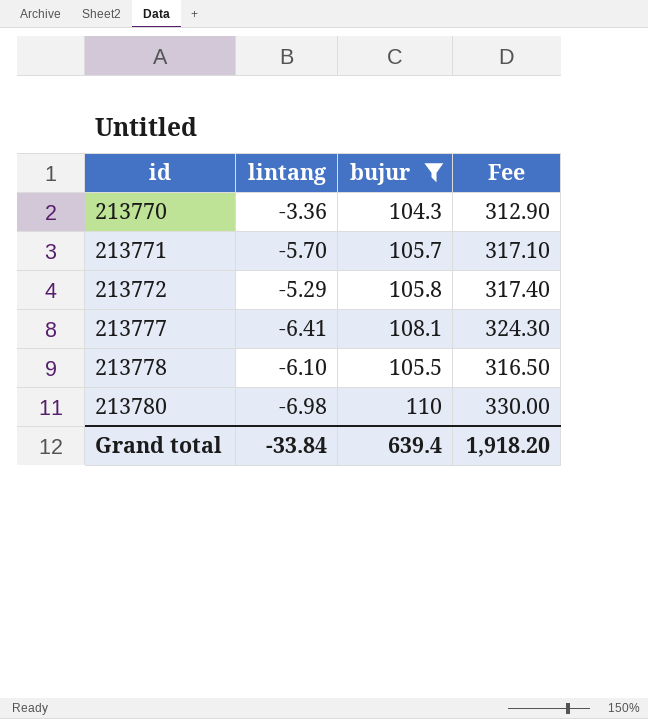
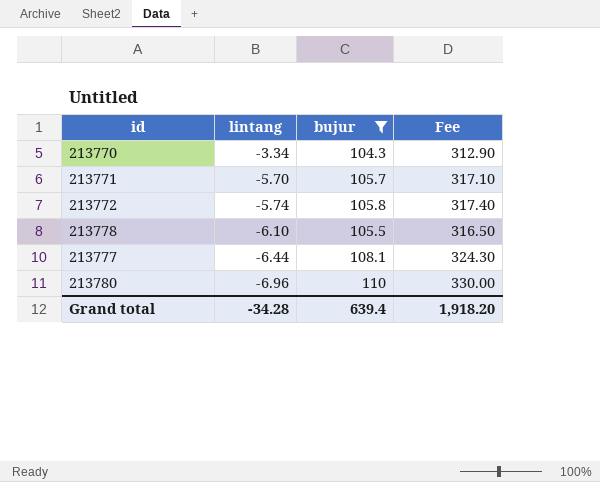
row order: id ascending -> lintang descending
213770 | lintang: -3.36 -> -3.34
213772 | lintang: -5.29 -> -5.74
213777 | lintang: -6.41 -> -6.44
213780 | lintang: -6.98 -> -6.96
Grand total | lintang: -33.84 -> -34.28

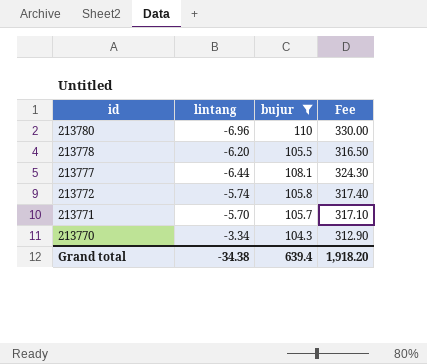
row order: lintang descending -> id descending
213778 | lintang: -6.10 -> -6.20
Grand total | lintang: -34.28 -> -34.38

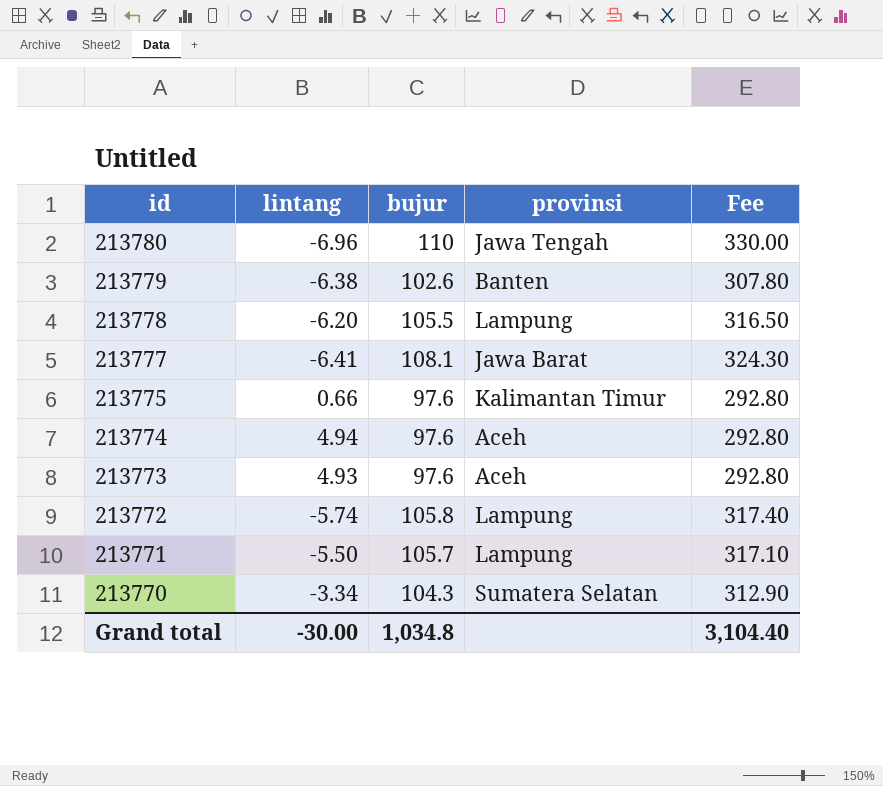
filter: bujur >= 104.3 -> none
column provinsi | position: none -> 4
213777 | lintang: -6.44 -> -6.41
213771 | lintang: -5.70 -> -5.50
Grand total | lintang: -34.38 -> -30.00
Grand total | bujur: 639.4 -> 1,034.8
Grand total | Fee: 1,918.20 -> 3,104.40

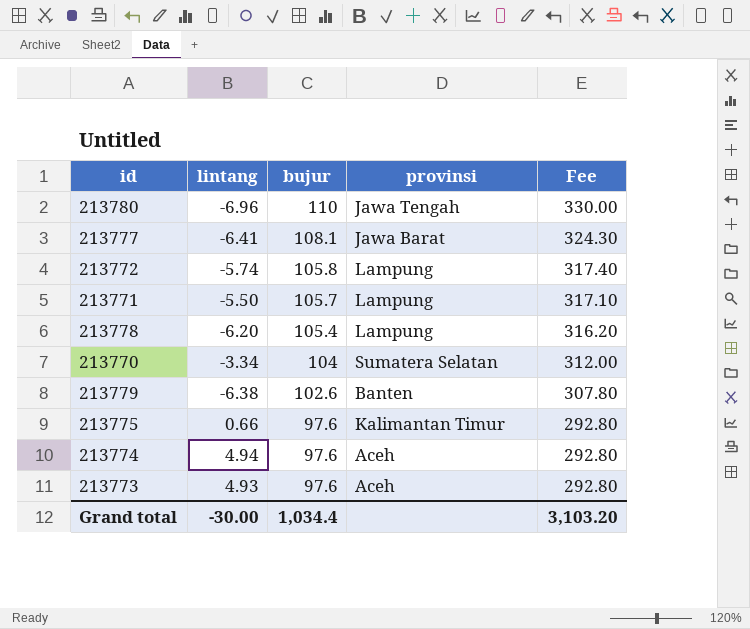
row order: id descending -> bujur descending
213778 | bujur: 105.5 -> 105.4
213778 | Fee: 316.50 -> 316.20
213770 | bujur: 104.3 -> 104
213770 | Fee: 312.90 -> 312.00
Grand total | bujur: 1,034.8 -> 1,034.4
Grand total | Fee: 3,104.40 -> 3,103.20

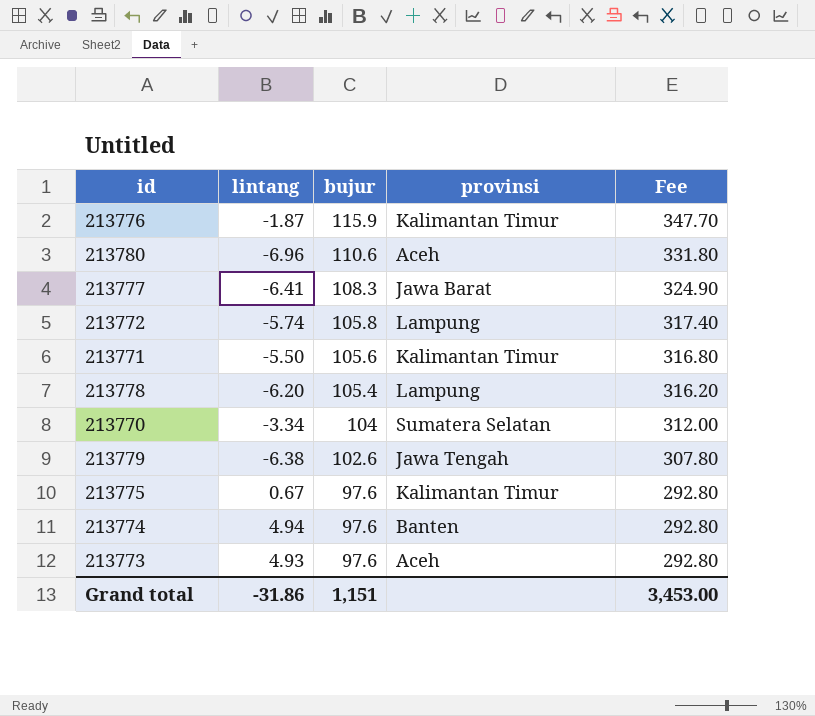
row 213776: none -> -1.87 | 115.9 | Kalimantan Timur | 347.70
213780 | bujur: 110 -> 110.6
213780 | provinsi: Jawa Tengah -> Aceh
213780 | Fee: 330.00 -> 331.80
213777 | bujur: 108.1 -> 108.3
213777 | Fee: 324.30 -> 324.90
213771 | bujur: 105.7 -> 105.6
213771 | provinsi: Lampung -> Kalimantan Timur
213771 | Fee: 317.10 -> 316.80
213779 | provinsi: Banten -> Jawa Tengah
213775 | lintang: 0.66 -> 0.67
213774 | provinsi: Aceh -> Banten
Grand total | lintang: -30.00 -> -31.86
Grand total | bujur: 1,034.4 -> 1,151
Grand total | Fee: 3,103.20 -> 3,453.00

